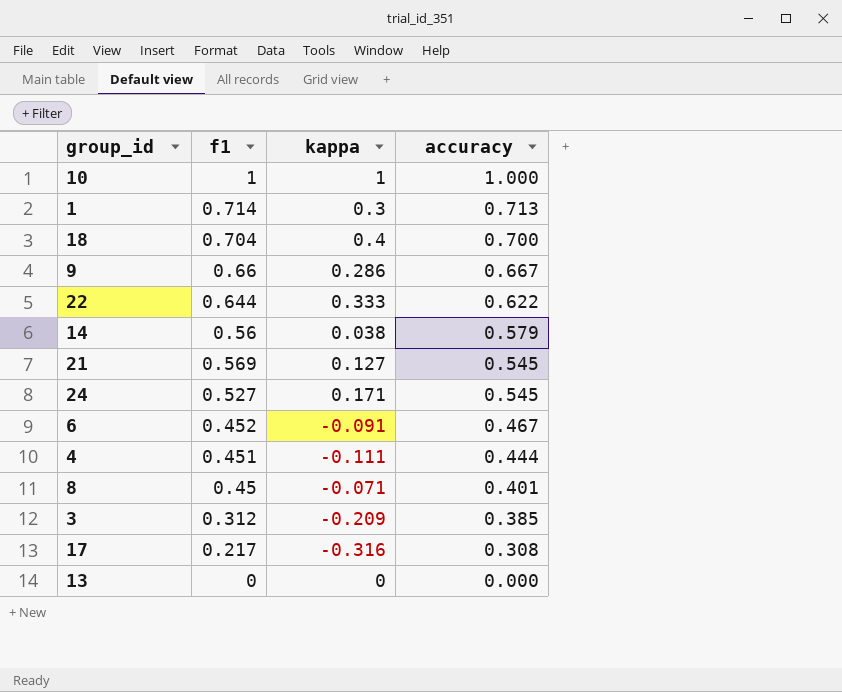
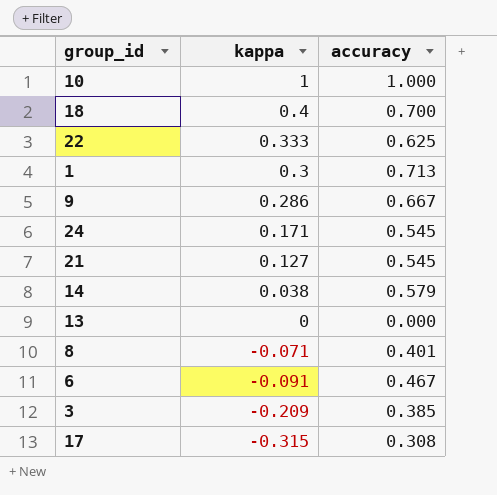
row order: accuracy descending -> kappa descending
column f1 | position: 2 -> none
row 4: 0.451 | -0.111 | 0.444 -> none
22 | accuracy: 0.622 -> 0.625
17 | kappa: -0.316 -> -0.315

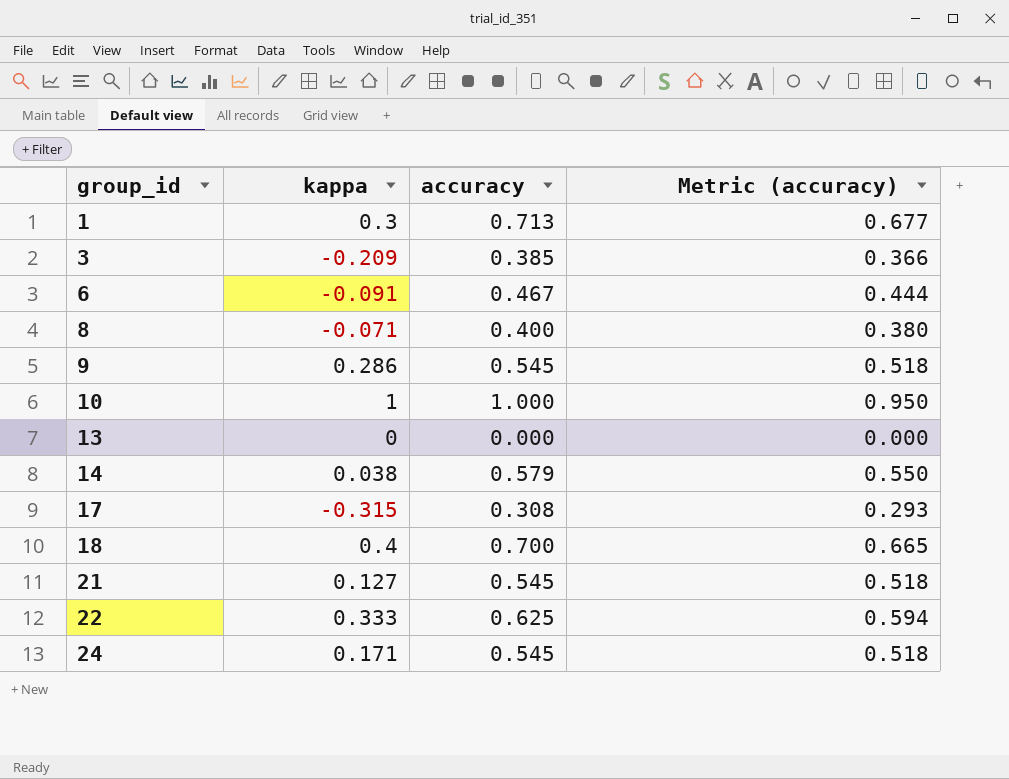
row order: kappa descending -> group_id ascending
column Metric (accuracy) | formula: none -> [accuracy] * 0.95
8 | accuracy: 0.401 -> 0.400
9 | accuracy: 0.667 -> 0.545

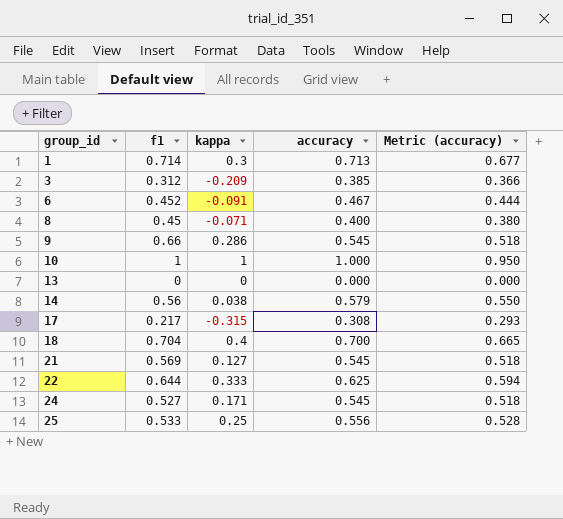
column f1 | position: none -> 2
row 25: none -> 0.533 | 0.25 | 0.556 | 0.528

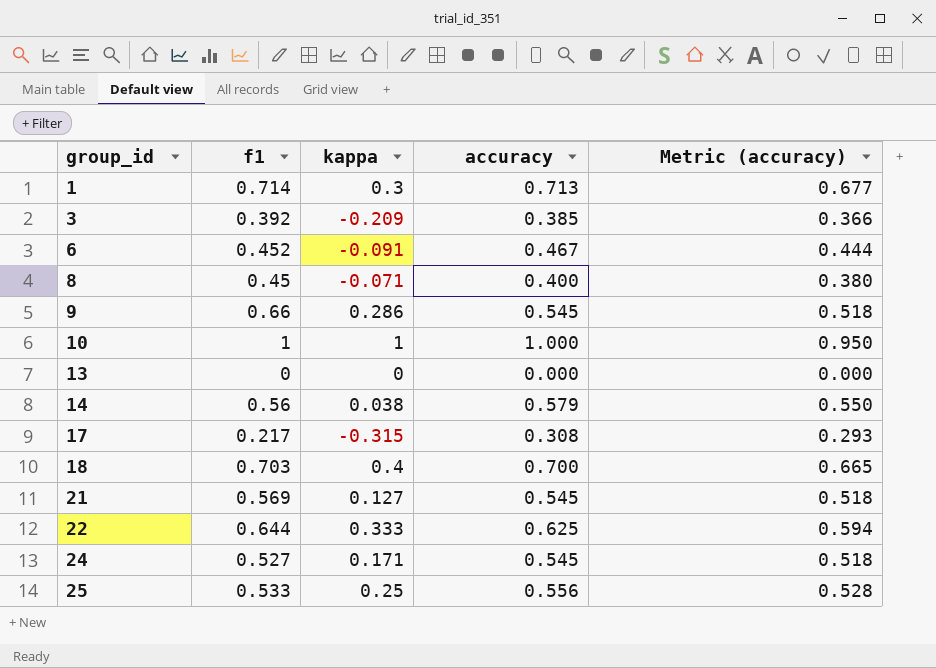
3 | f1: 0.312 -> 0.392
18 | f1: 0.704 -> 0.703

